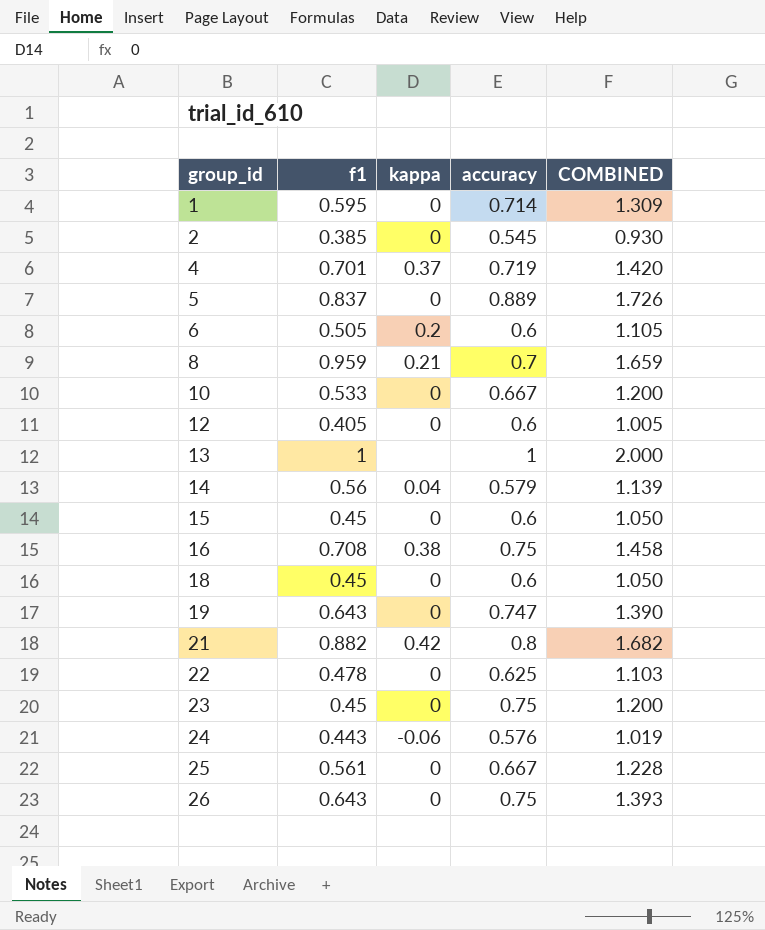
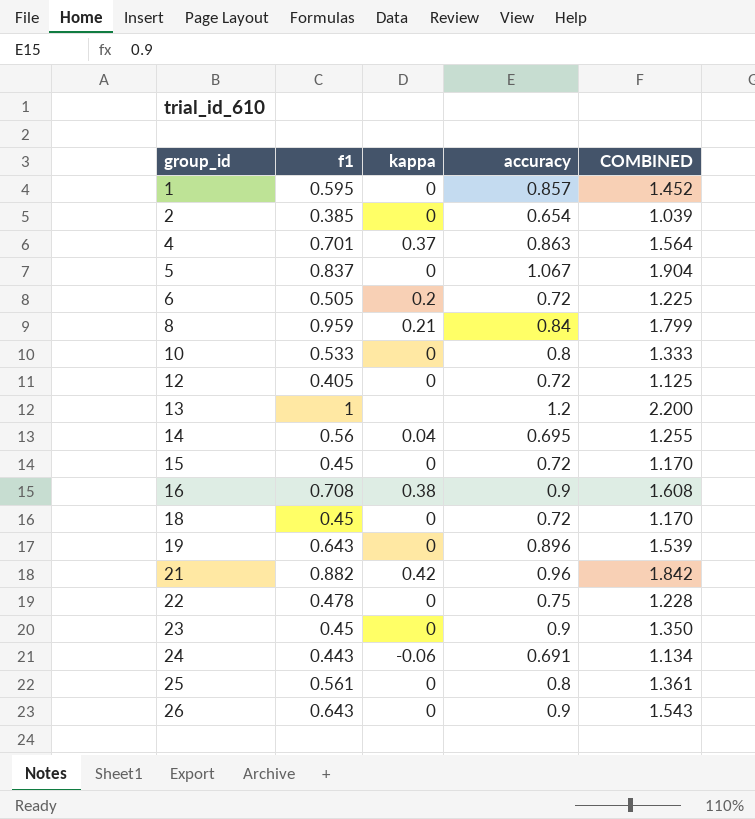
1 | accuracy: 0.714 -> 0.857
1 | COMBINED: 1.309 -> 1.452
2 | accuracy: 0.545 -> 0.654
2 | COMBINED: 0.930 -> 1.039
4 | accuracy: 0.719 -> 0.863
4 | COMBINED: 1.420 -> 1.564
5 | accuracy: 0.889 -> 1.067
5 | COMBINED: 1.726 -> 1.904
6 | accuracy: 0.6 -> 0.72
6 | COMBINED: 1.105 -> 1.225
8 | accuracy: 0.7 -> 0.84
8 | COMBINED: 1.659 -> 1.799
10 | accuracy: 0.667 -> 0.8
10 | COMBINED: 1.200 -> 1.333
12 | accuracy: 0.6 -> 0.72
12 | COMBINED: 1.005 -> 1.125
13 | accuracy: 1 -> 1.2
13 | COMBINED: 2.000 -> 2.200
14 | accuracy: 0.579 -> 0.695
14 | COMBINED: 1.139 -> 1.255
15 | accuracy: 0.6 -> 0.72
15 | COMBINED: 1.050 -> 1.170
16 | accuracy: 0.75 -> 0.9
16 | COMBINED: 1.458 -> 1.608
18 | accuracy: 0.6 -> 0.72
18 | COMBINED: 1.050 -> 1.170
19 | accuracy: 0.747 -> 0.896
19 | COMBINED: 1.390 -> 1.539
21 | accuracy: 0.8 -> 0.96
21 | COMBINED: 1.682 -> 1.842
22 | accuracy: 0.625 -> 0.75
22 | COMBINED: 1.103 -> 1.228
23 | accuracy: 0.75 -> 0.9
23 | COMBINED: 1.200 -> 1.350
24 | accuracy: 0.576 -> 0.691
24 | COMBINED: 1.019 -> 1.134
25 | accuracy: 0.667 -> 0.8
25 | COMBINED: 1.228 -> 1.361
26 | accuracy: 0.75 -> 0.9
26 | COMBINED: 1.393 -> 1.543

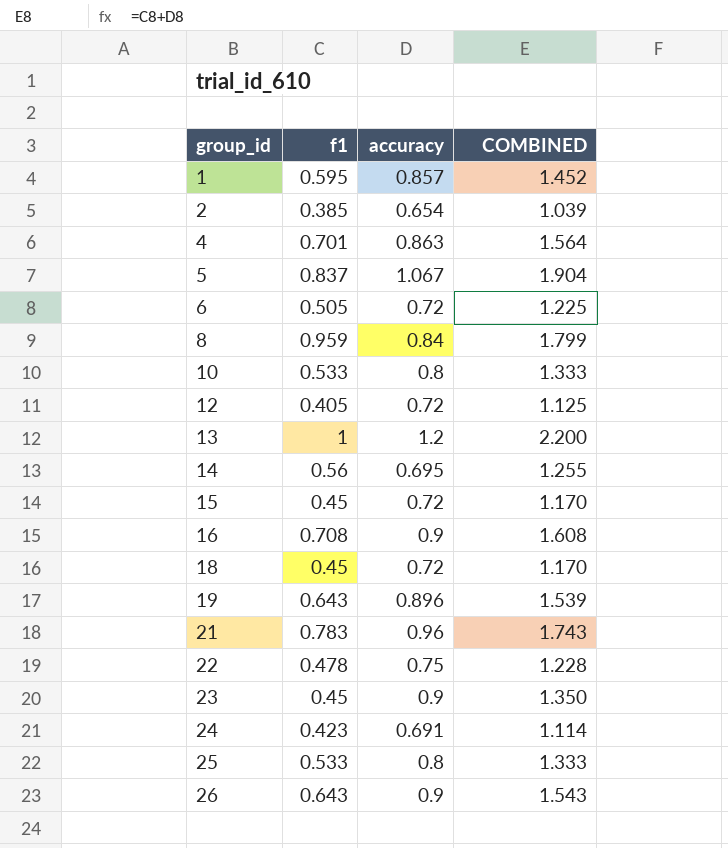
column kappa | position: 3 -> none
21 | f1: 0.882 -> 0.783
21 | COMBINED: 1.842 -> 1.743
24 | f1: 0.443 -> 0.423
24 | COMBINED: 1.134 -> 1.114
25 | f1: 0.561 -> 0.533
25 | COMBINED: 1.361 -> 1.333

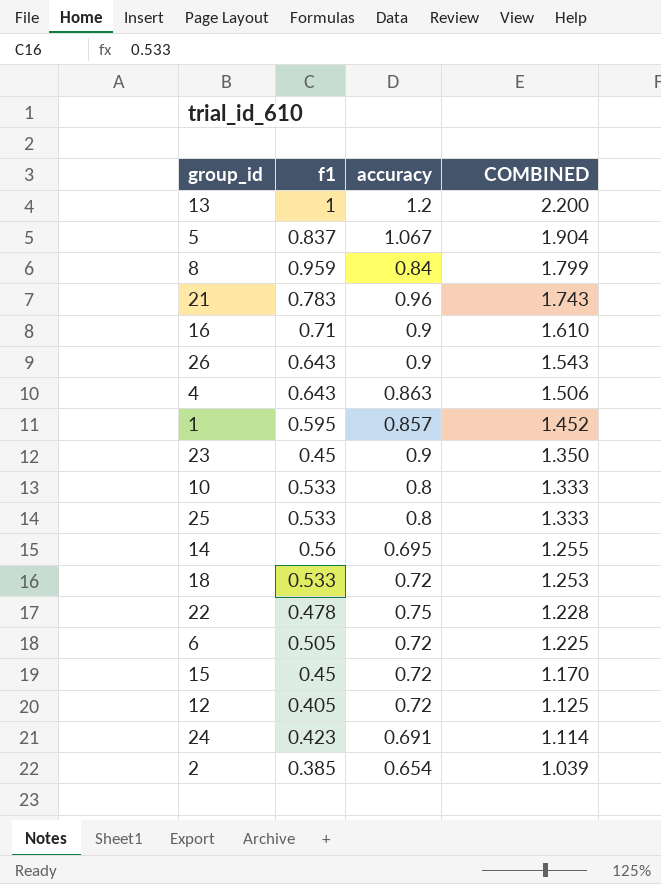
row order: group_id ascending -> COMBINED descending
row 19: 0.643 | 0.896 | 1.539 -> none
16 | f1: 0.708 -> 0.71
16 | COMBINED: 1.608 -> 1.610
4 | f1: 0.701 -> 0.643
4 | COMBINED: 1.564 -> 1.506
18 | f1: 0.45 -> 0.533
18 | COMBINED: 1.170 -> 1.253

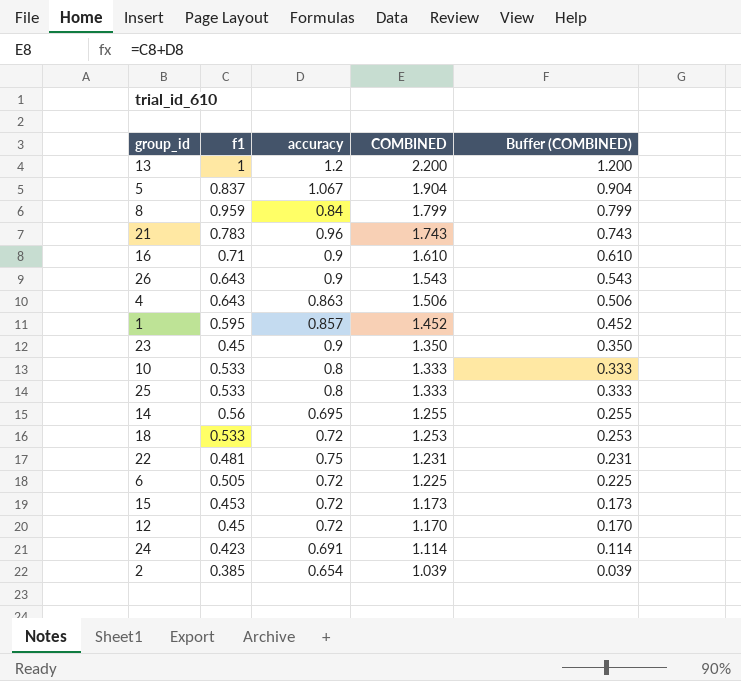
column Buffer (COMBINED) | formula: none -> [COMBINED] - 1
22 | f1: 0.478 -> 0.481
22 | COMBINED: 1.228 -> 1.231
15 | f1: 0.45 -> 0.453
15 | COMBINED: 1.170 -> 1.173
12 | f1: 0.405 -> 0.45
12 | COMBINED: 1.125 -> 1.170

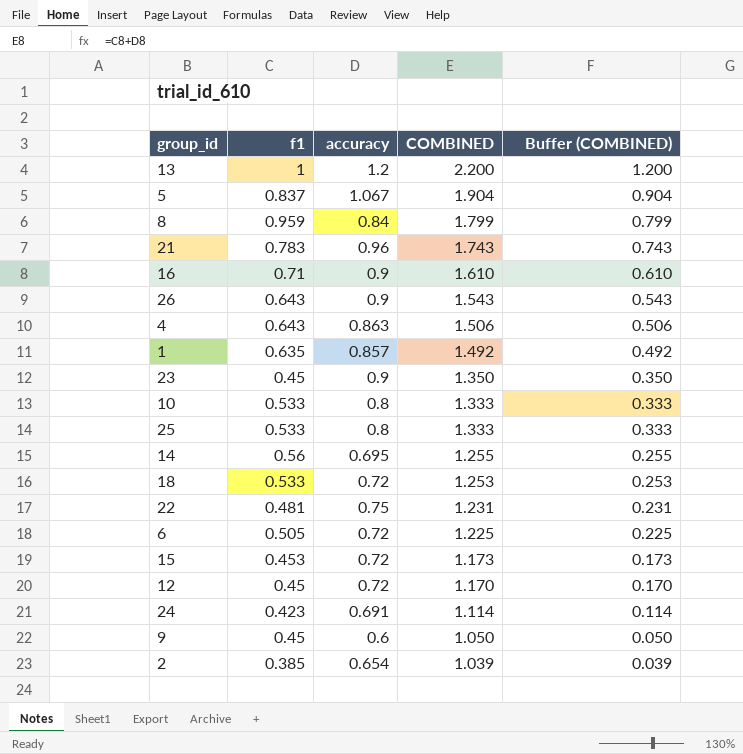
1 | f1: 0.595 -> 0.635
1 | COMBINED: 1.452 -> 1.492
1 | Buffer (COMBINED): 0.452 -> 0.492
row 9: none -> 0.45 | 0.6 | 1.050 | 0.050

